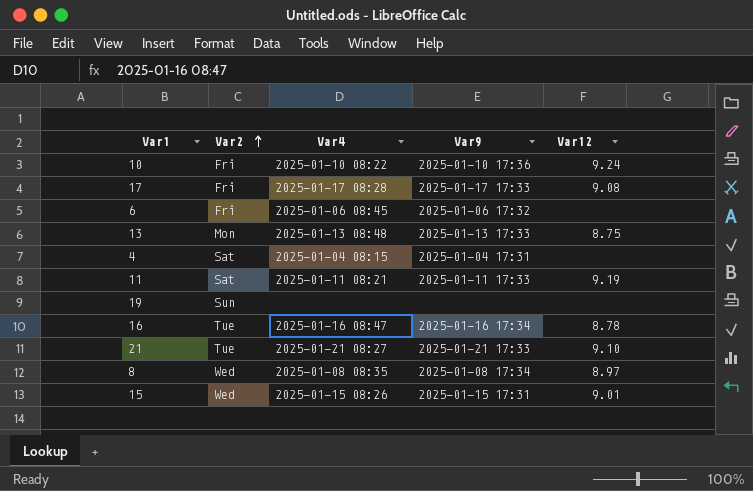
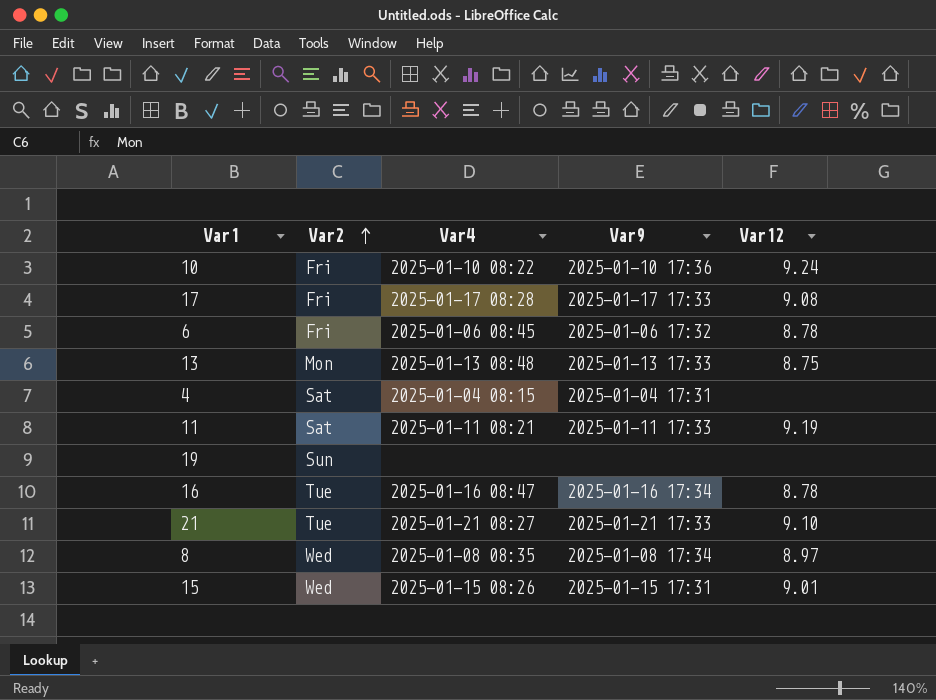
6 | Var12: none -> 8.78

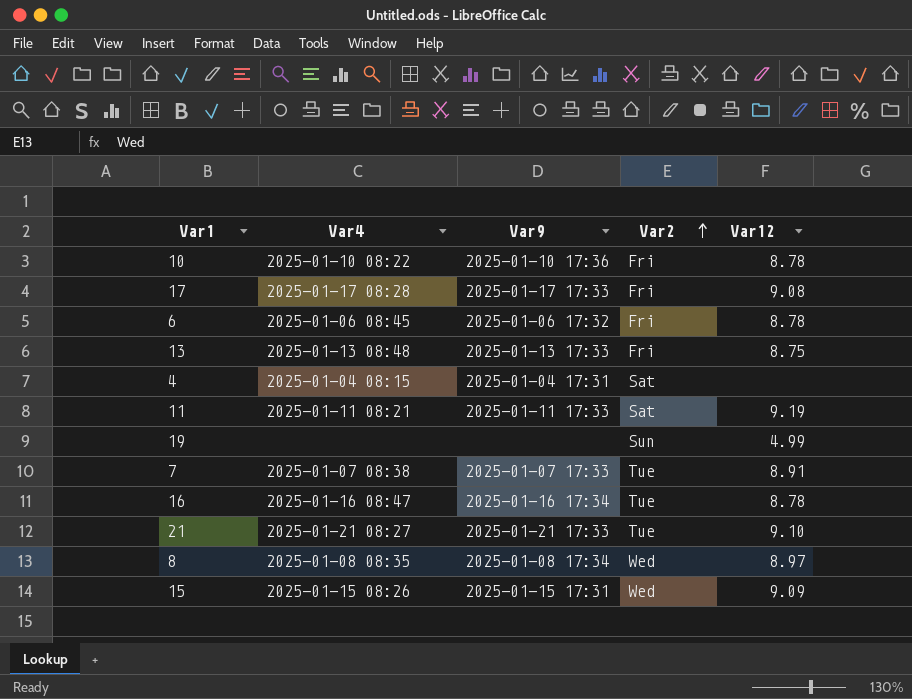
column Var2 | position: 2 -> 4
10 | Var12: 9.24 -> 8.78
13 | Var2: Mon -> Fri
19 | Var12: none -> 4.99
row 7: none -> 2025-01-07 08:38 | 2025-01-07 17:33 | Tue | 8.91
15 | Var12: 9.01 -> 9.09

